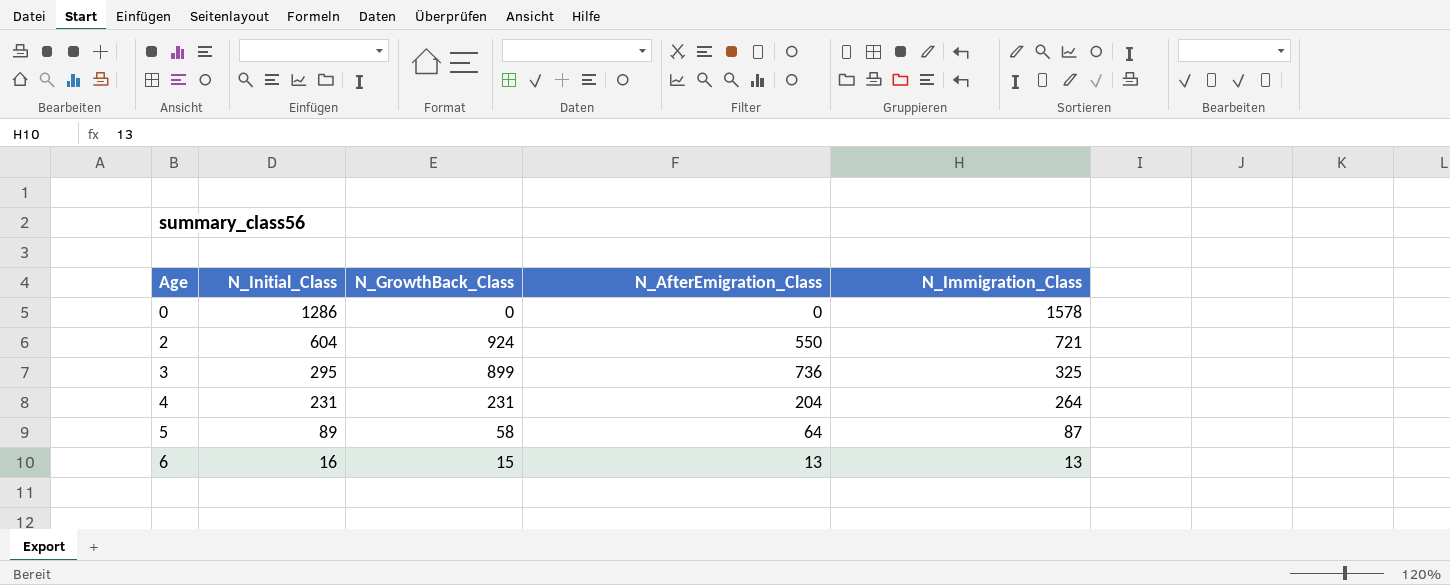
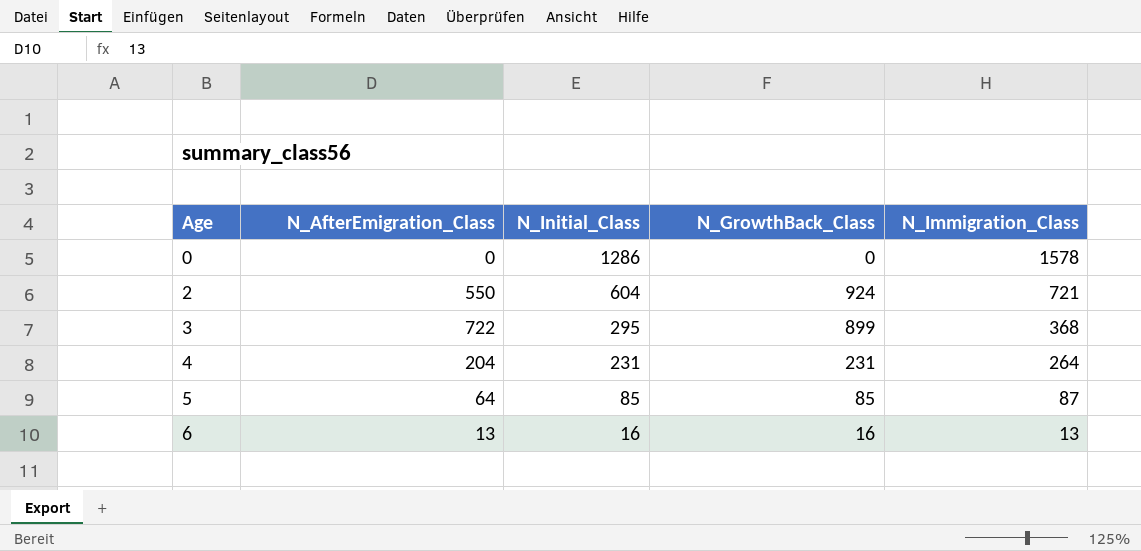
column N_AfterEmigration_Class | position: 4 -> 2
3 | N_AfterEmigration_Class: 736 -> 722
3 | N_Immigration_Class: 325 -> 368
5 | N_Initial_Class: 89 -> 85
5 | N_GrowthBack_Class: 58 -> 85
6 | N_GrowthBack_Class: 15 -> 16

